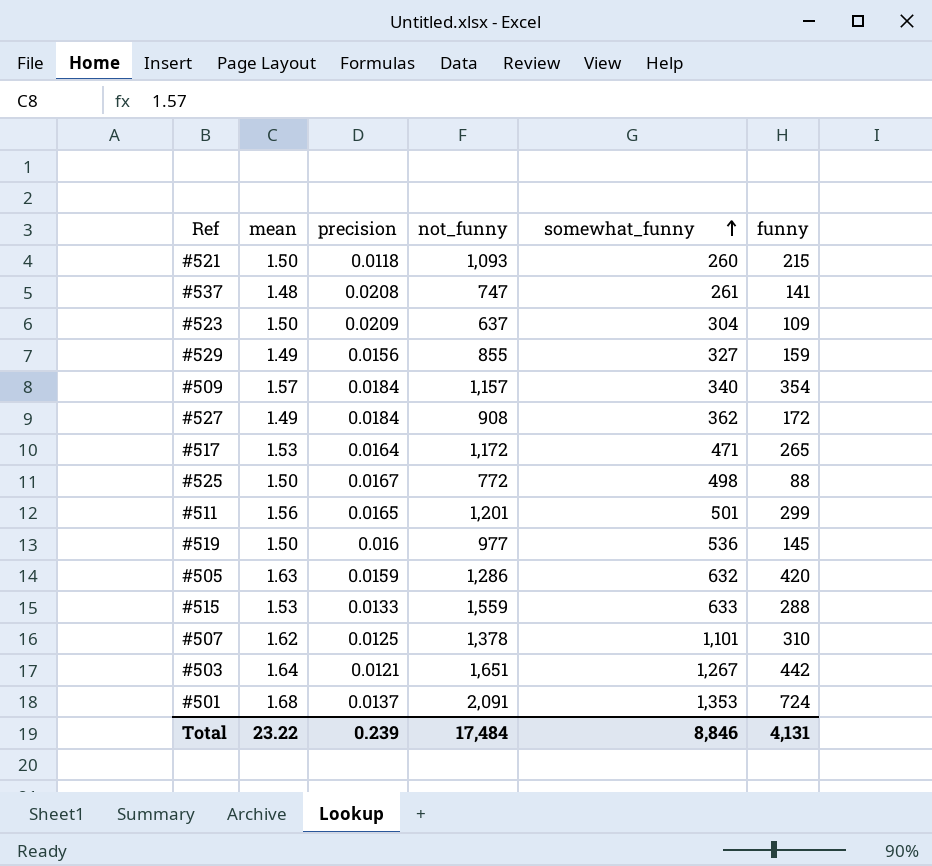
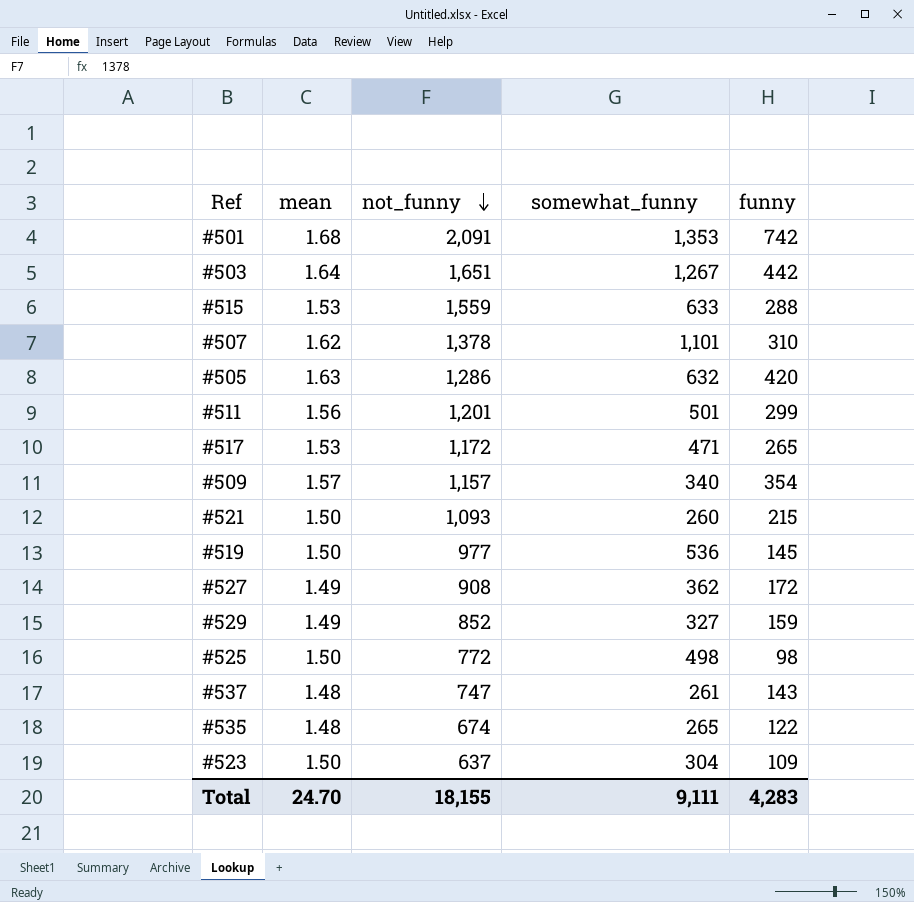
row order: somewhat_funny ascending -> not_funny descending
column precision | position: 3 -> none
#501 | funny: 724 -> 742
#529 | not_funny: 855 -> 852
#525 | funny: 88 -> 98
#537 | funny: 141 -> 143
row #535: none -> 1.48 | 674 | 265 | 122
Total | mean: 23.22 -> 24.70
Total | not_funny: 17,484 -> 18,155
Total | somewhat_funny: 8,846 -> 9,111
Total | funny: 4,131 -> 4,283

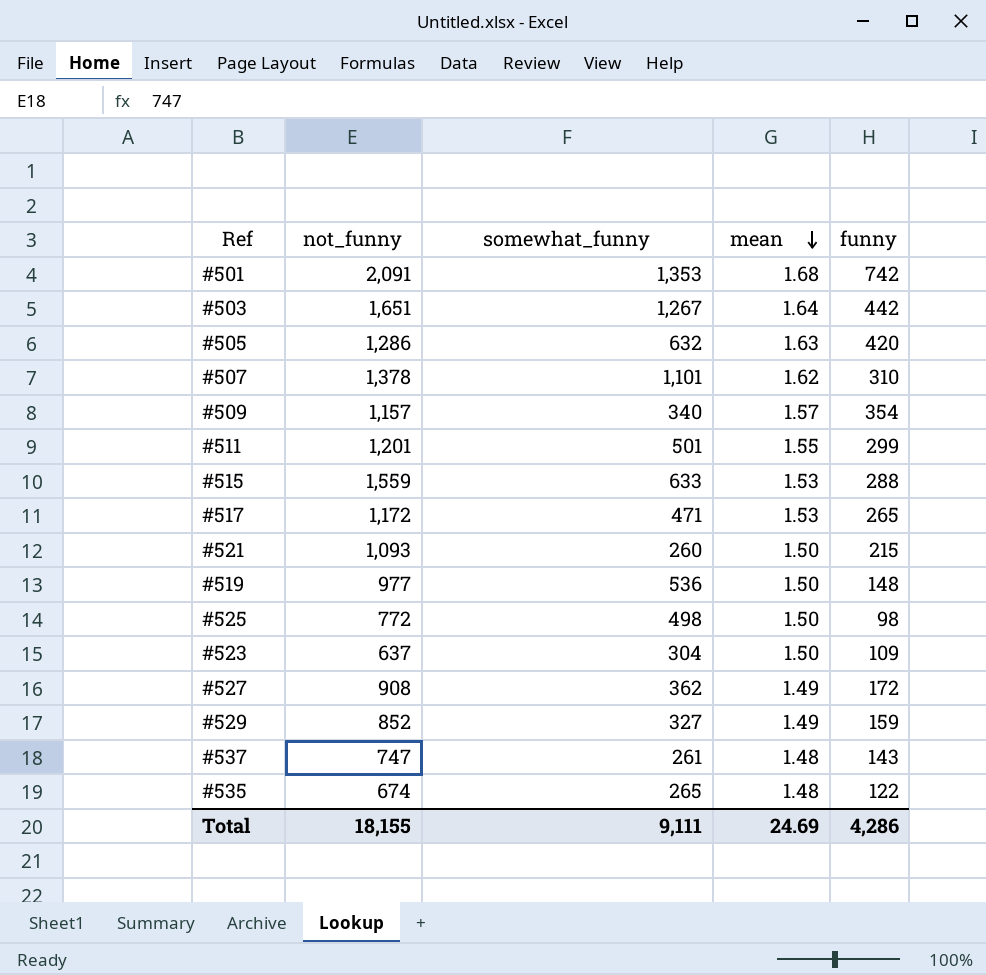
row order: not_funny descending -> mean descending
column mean | position: 2 -> 4
#511 | mean: 1.56 -> 1.55
#519 | funny: 145 -> 148
Total | mean: 24.70 -> 24.69
Total | funny: 4,283 -> 4,286

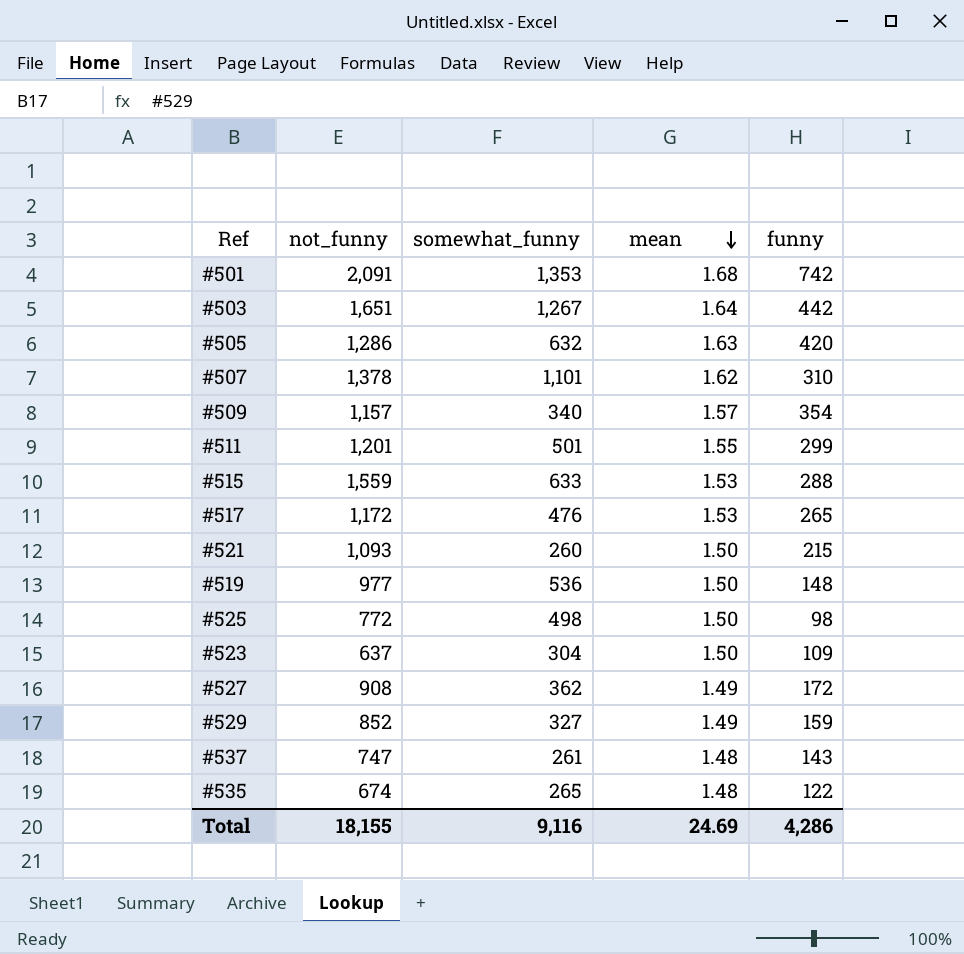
#517 | somewhat_funny: 471 -> 476
Total | somewhat_funny: 9,111 -> 9,116

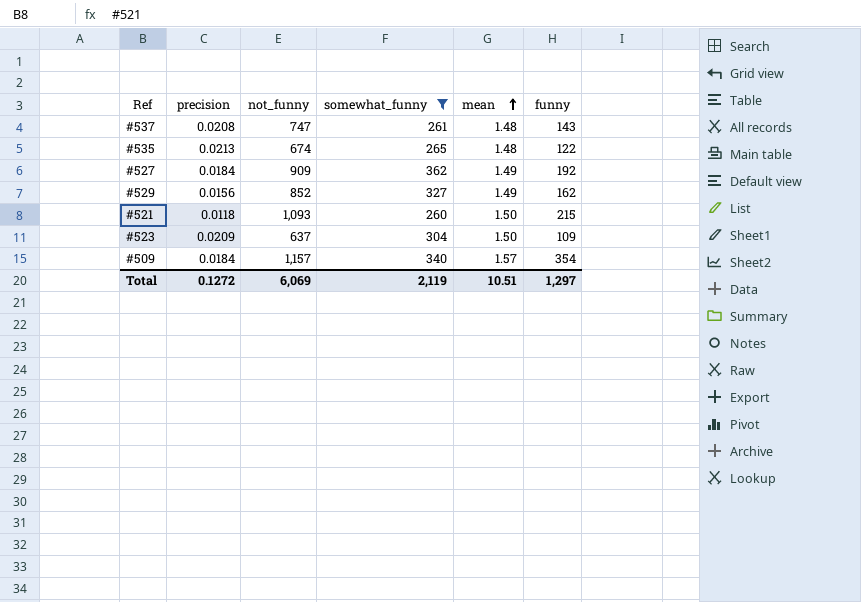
filter: none -> somewhat_funny <= 362
row order: mean descending -> mean ascending
column precision | position: none -> 2
#527 | not_funny: 908 -> 909
#527 | funny: 172 -> 192
#529 | funny: 159 -> 162
Total | not_funny: 18,155 -> 6,069
Total | somewhat_funny: 9,116 -> 2,119
Total | mean: 24.69 -> 10.51
Total | funny: 4,286 -> 1,297

